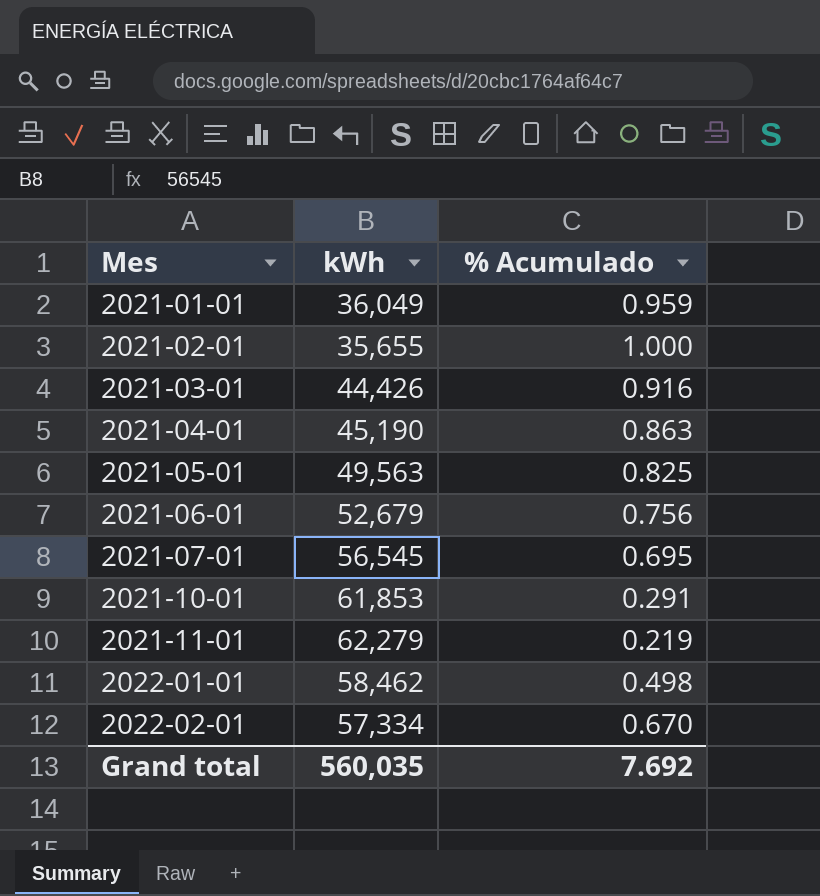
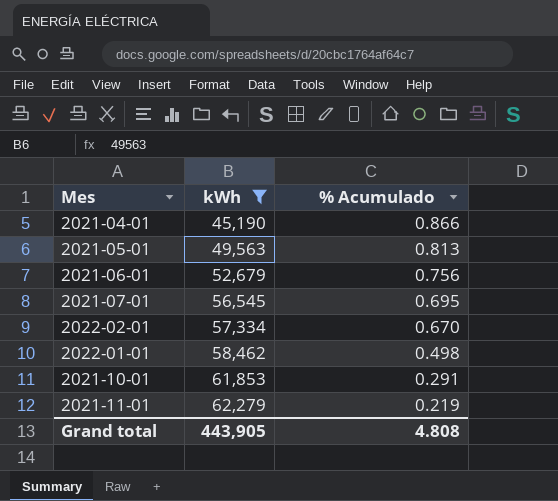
filter: none -> kWh >= 45,190
row order: Mes ascending -> kWh ascending
2021-04-01 | % Acumulado: 0.863 -> 0.866
2021-05-01 | % Acumulado: 0.825 -> 0.813
Grand total | kWh: 560,035 -> 443,905
Grand total | % Acumulado: 7.692 -> 4.808

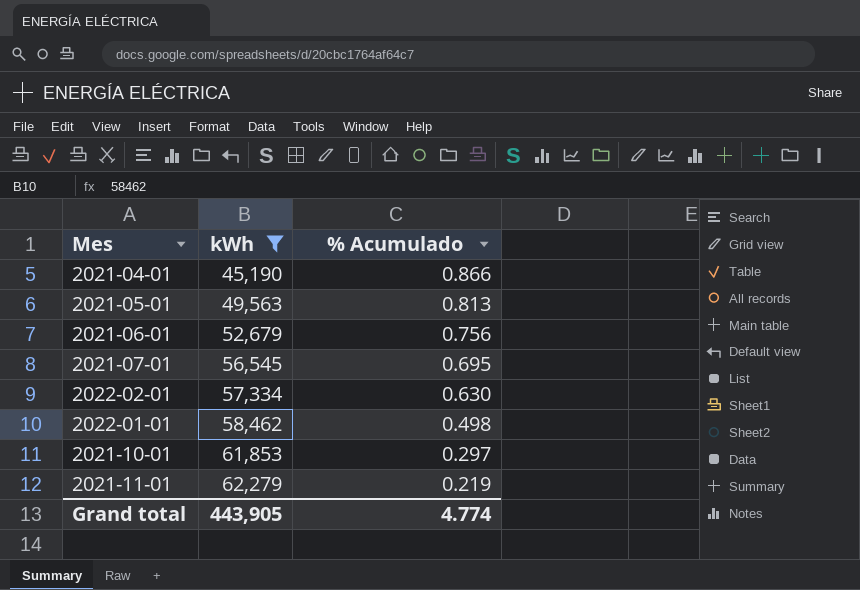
2022-02-01 | % Acumulado: 0.670 -> 0.630
2021-10-01 | % Acumulado: 0.291 -> 0.297
Grand total | % Acumulado: 4.808 -> 4.774

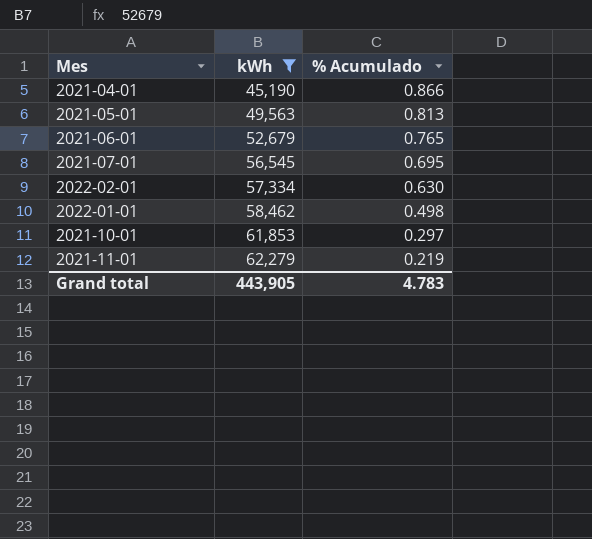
2021-06-01 | % Acumulado: 0.756 -> 0.765
Grand total | % Acumulado: 4.774 -> 4.783

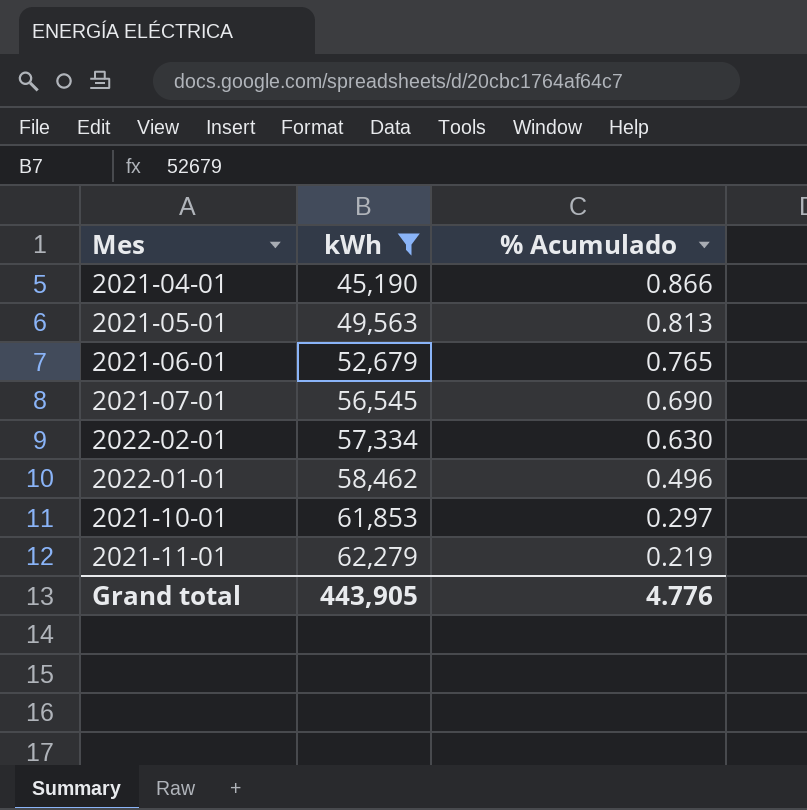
2021-07-01 | % Acumulado: 0.695 -> 0.690
2022-01-01 | % Acumulado: 0.498 -> 0.496
Grand total | % Acumulado: 4.783 -> 4.776

